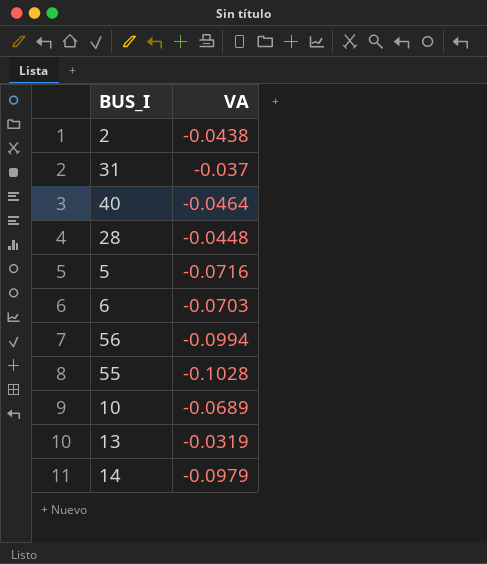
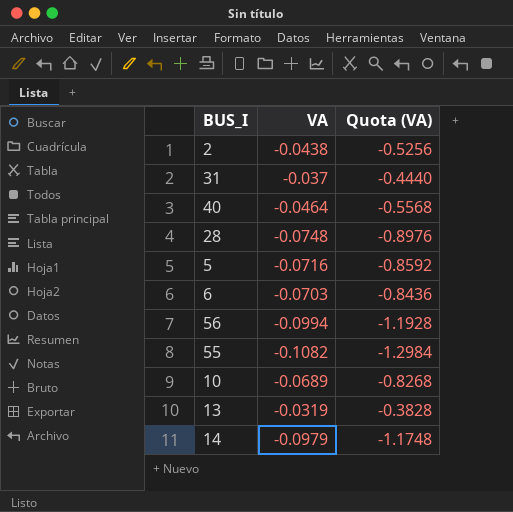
column Quota (VA) | formula: none -> [VA] * 12
28 | VA: -0.0448 -> -0.0748
55 | VA: -0.1028 -> -0.1082

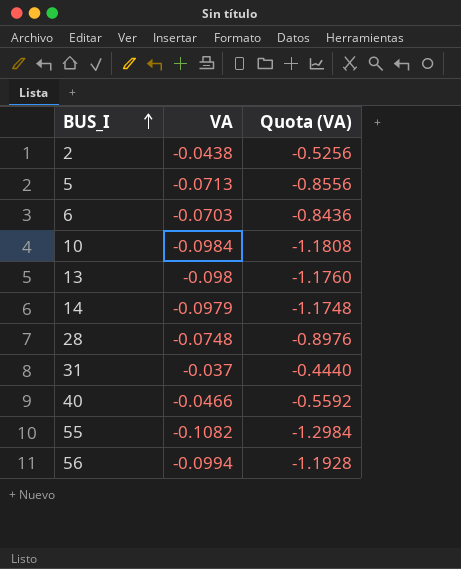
row order: none -> BUS_I ascending
5 | VA: -0.0716 -> -0.0713
5 | Quota (VA): -0.8592 -> -0.8556
10 | VA: -0.0689 -> -0.0984
10 | Quota (VA): -0.8268 -> -1.1808
13 | VA: -0.0319 -> -0.098
13 | Quota (VA): -0.3828 -> -1.1760
40 | VA: -0.0464 -> -0.0466
40 | Quota (VA): -0.5568 -> -0.5592

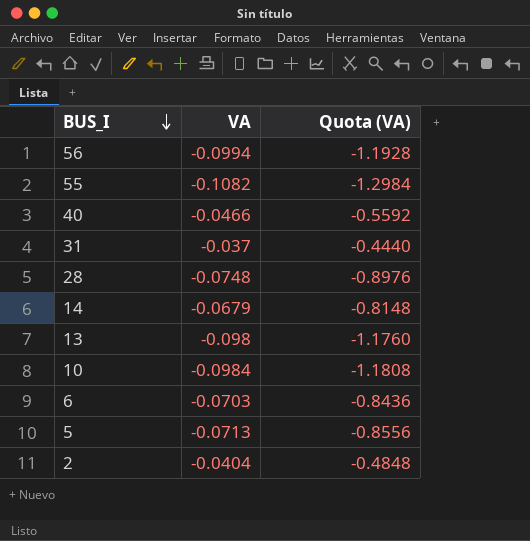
row order: BUS_I ascending -> BUS_I descending
14 | VA: -0.0979 -> -0.0679
14 | Quota (VA): -1.1748 -> -0.8148
2 | VA: -0.0438 -> -0.0404
2 | Quota (VA): -0.5256 -> -0.4848

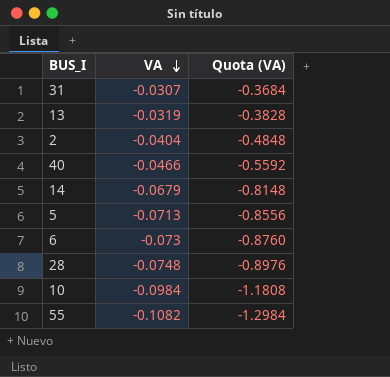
row order: BUS_I descending -> VA descending
row 56: -0.0994 | -1.1928 -> none
31 | VA: -0.037 -> -0.0307
31 | Quota (VA): -0.4440 -> -0.3684
13 | VA: -0.098 -> -0.0319
13 | Quota (VA): -1.1760 -> -0.3828
6 | VA: -0.0703 -> -0.073
6 | Quota (VA): -0.8436 -> -0.8760

